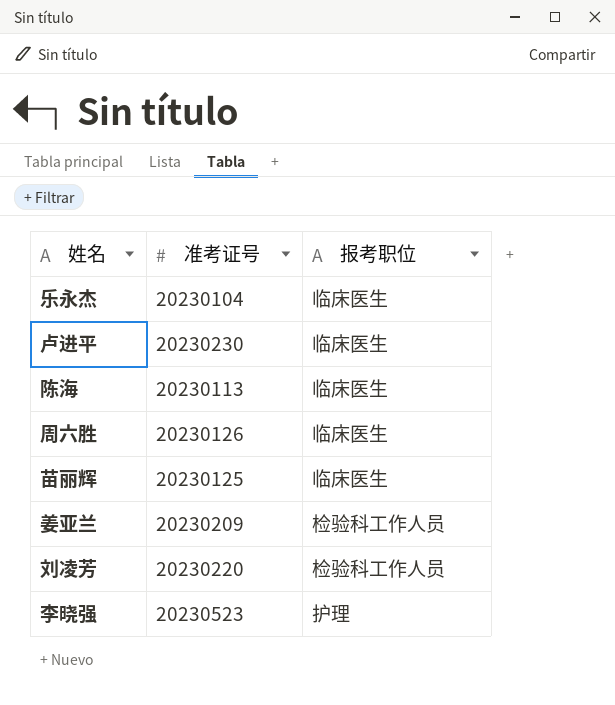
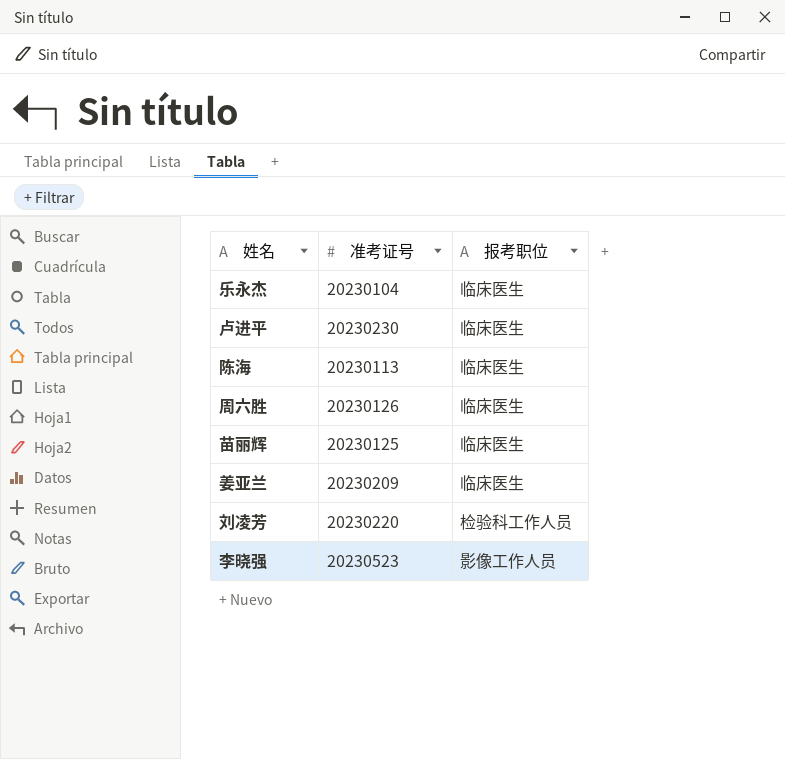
姜亚兰 | 报考职位: 检验科工作人员 -> 临床医生
李晓强 | 报考职位: 护理 -> 影像工作人员

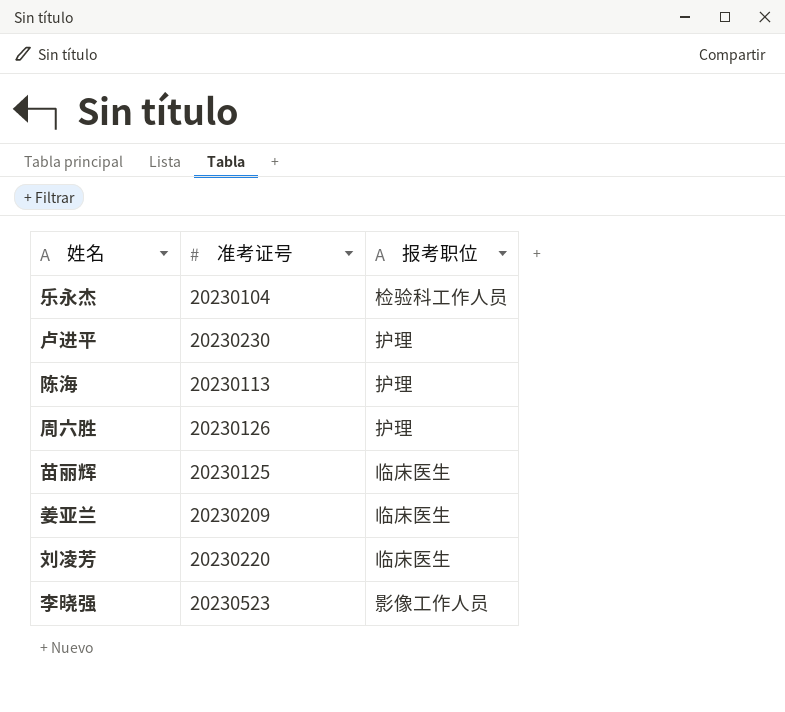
乐永杰 | 报考职位: 临床医生 -> 检验科工作人员
卢进平 | 报考职位: 临床医生 -> 护理
陈海 | 报考职位: 临床医生 -> 护理
周六胜 | 报考职位: 临床医生 -> 护理
刘凌芳 | 报考职位: 检验科工作人员 -> 临床医生

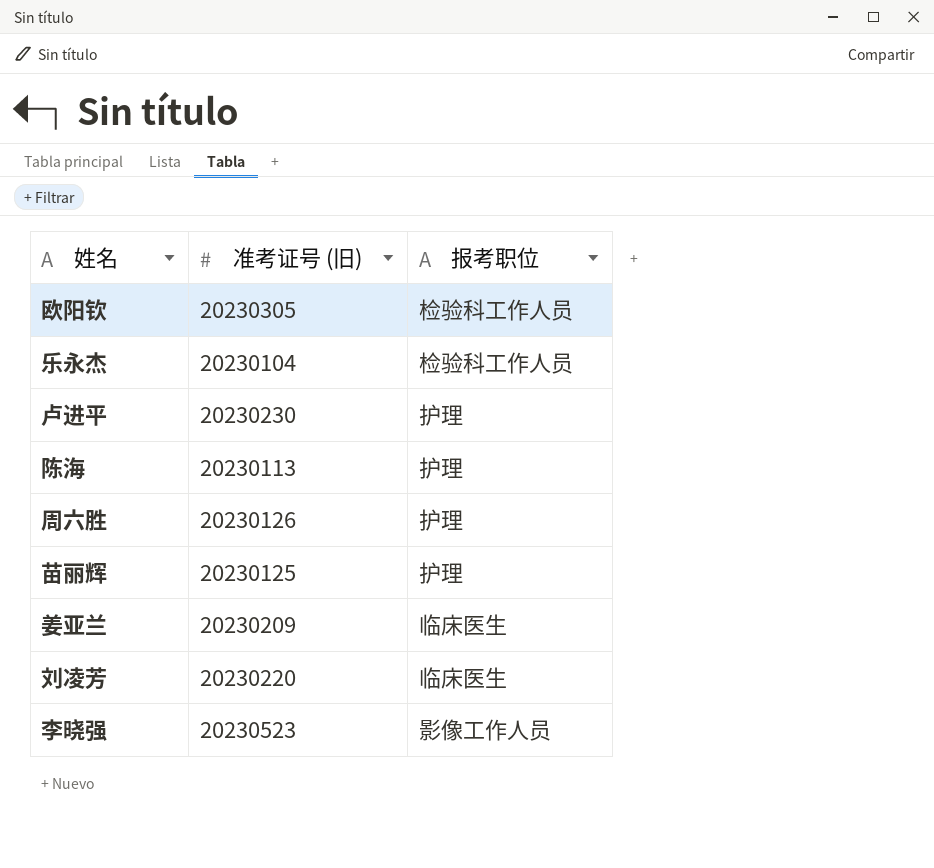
column name: 准考证号 -> 准考证号 (旧)
row 欧阳钦: none -> 20230305 | 检验科工作人员
苗丽辉 | 报考职位: 临床医生 -> 护理

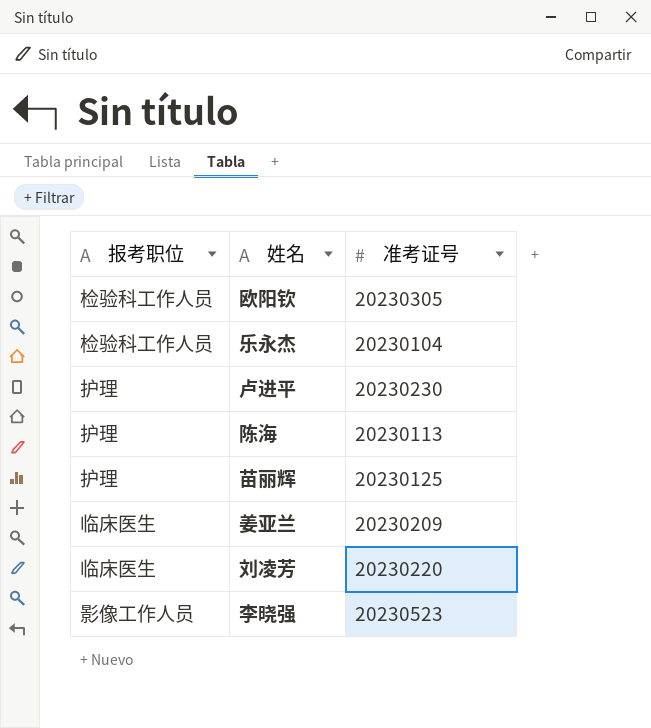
column 报考职位 | position: 3 -> 1
column name: 准考证号 (旧) -> 准考证号
row 周六胜: 20230126 | 护理 -> none

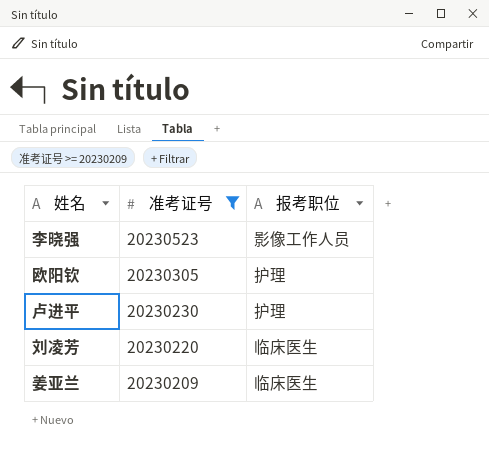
filter: none -> 准考证号 >= 20230209
row order: none -> 准考证号 descending
column 报考职位 | position: 1 -> 3
欧阳钦 | 报考职位: 检验科工作人员 -> 护理

